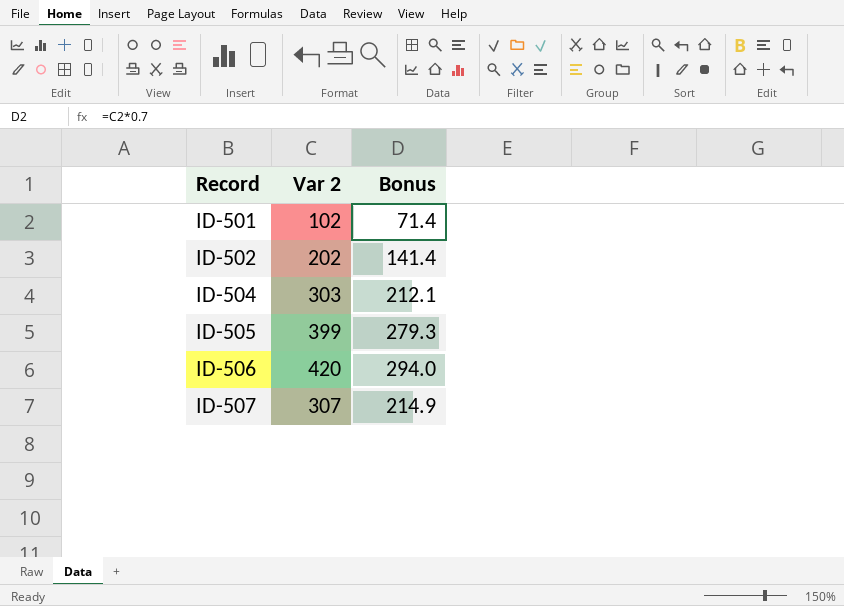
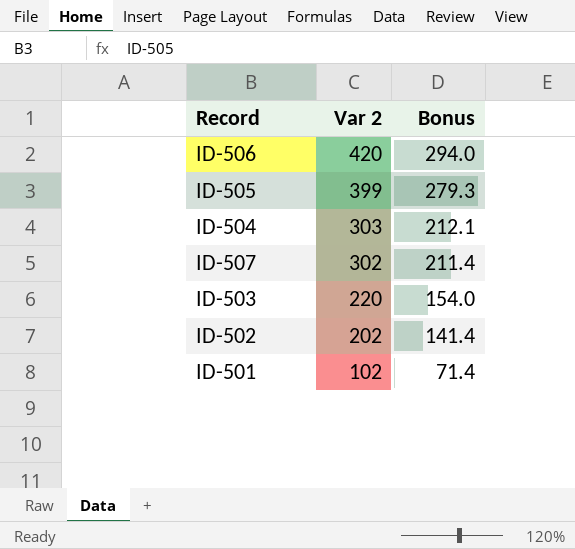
row order: Record ascending -> Var 2 descending
ID-507 | Var 2: 307 -> 302
ID-507 | Bonus: 214.9 -> 211.4
row ID-503: none -> 220 | 154.0

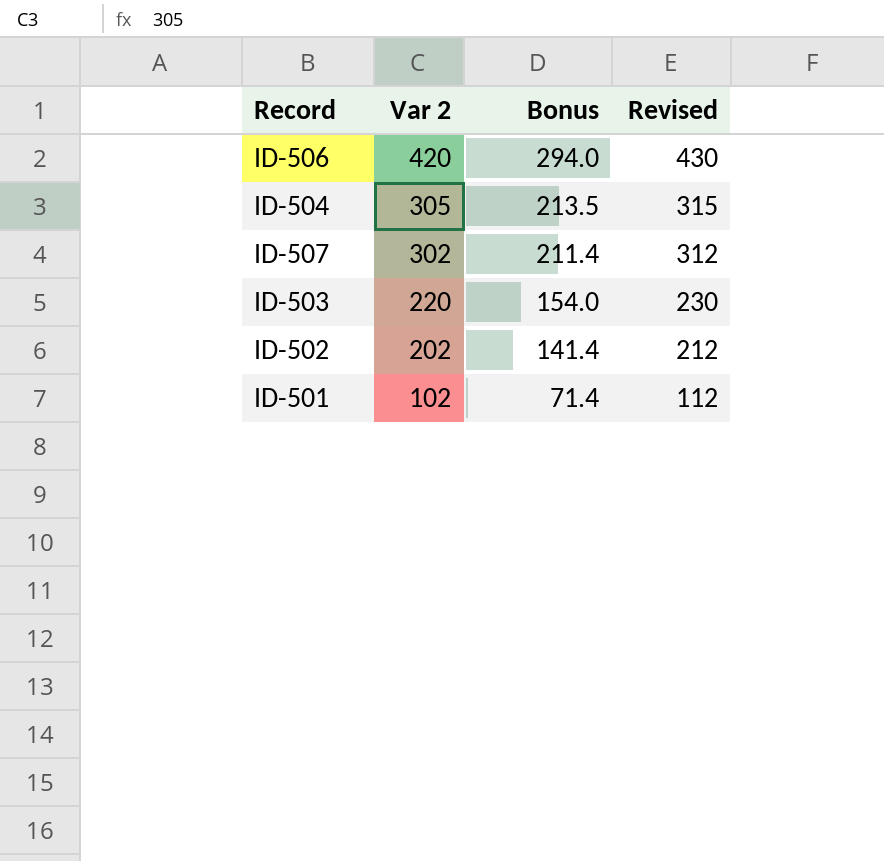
column Revised | formula: none -> [Var 2] + 10
row ID-505: 399 | 279.3 -> none
ID-504 | Var 2: 303 -> 305
ID-504 | Bonus: 212.1 -> 213.5

